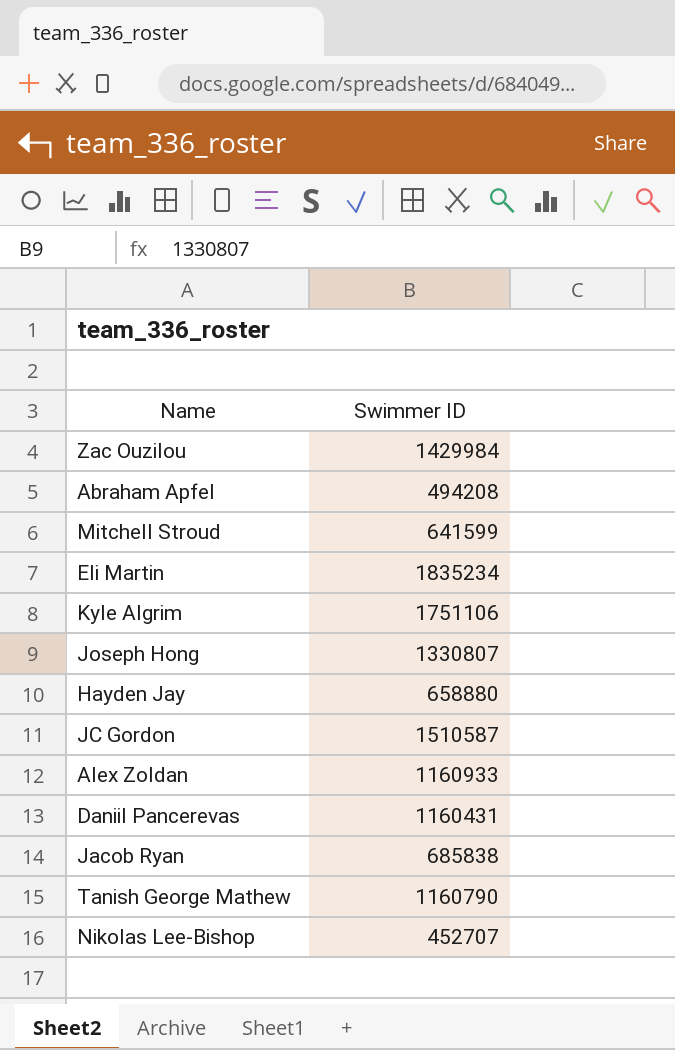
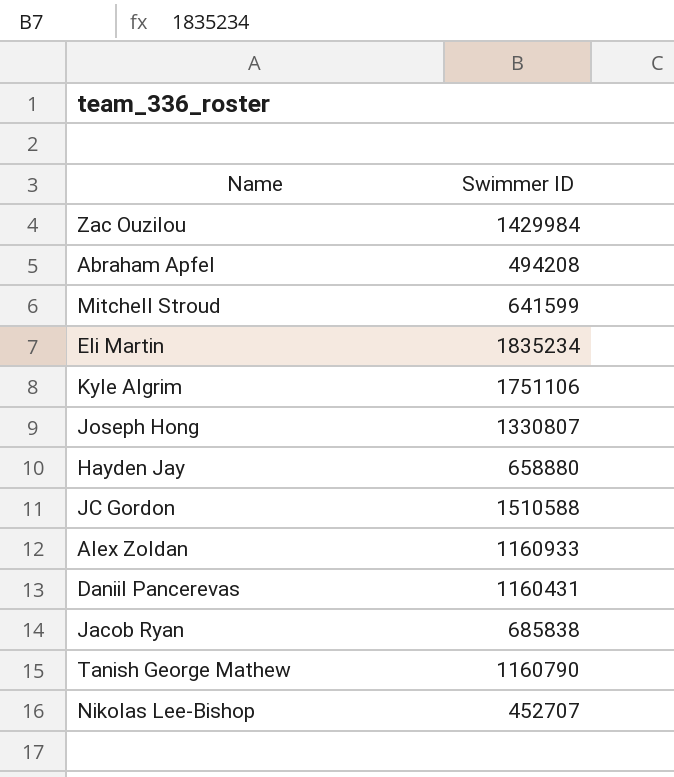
JC Gordon | Swimmer ID: 1510587 -> 1510588

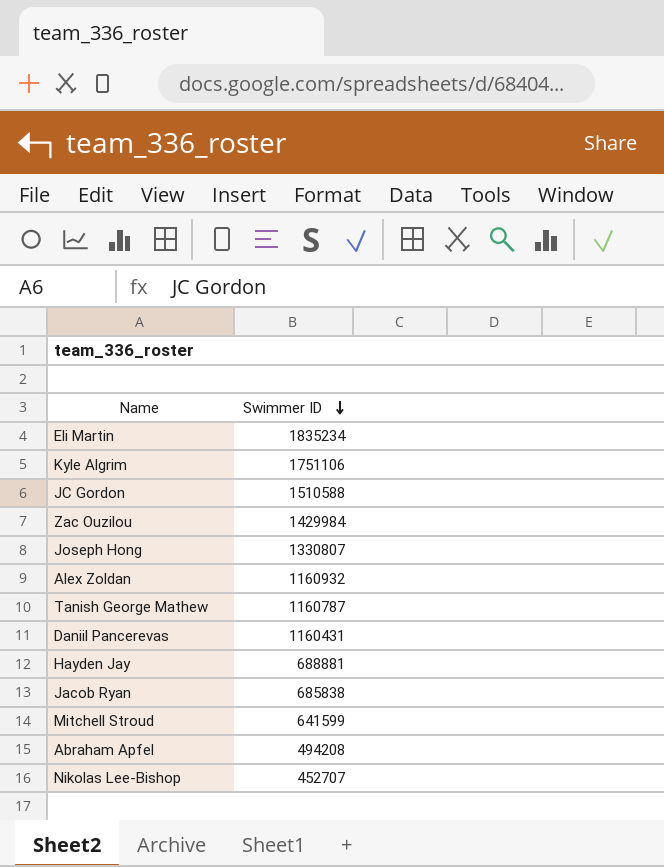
row order: none -> Swimmer ID descending
Alex Zoldan | Swimmer ID: 1160933 -> 1160932
Tanish George Mathew | Swimmer ID: 1160790 -> 1160787
Hayden Jay | Swimmer ID: 658880 -> 688881

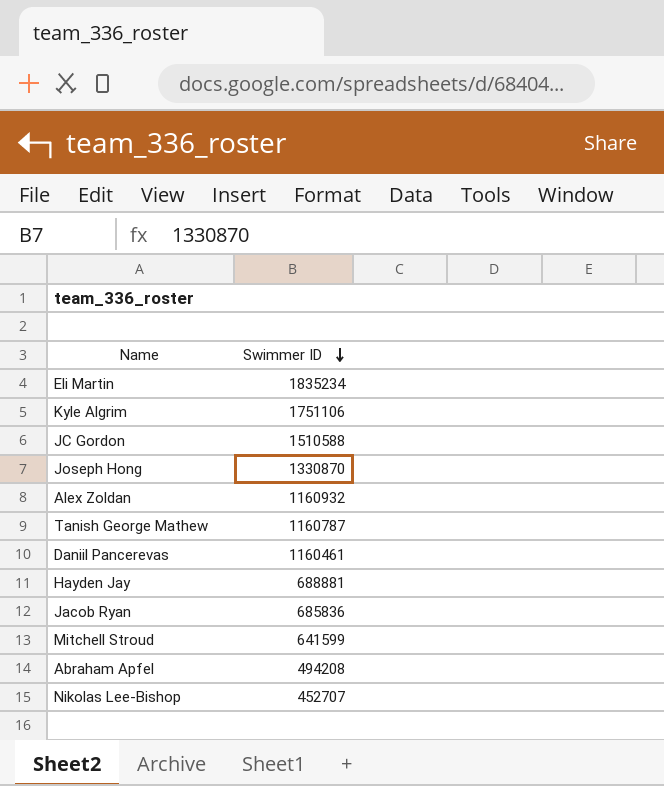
row Zac Ouzilou: 1429984 -> none
Joseph Hong | Swimmer ID: 1330807 -> 1330870
Daniil Pancerevas | Swimmer ID: 1160431 -> 1160461
Jacob Ryan | Swimmer ID: 685838 -> 685836

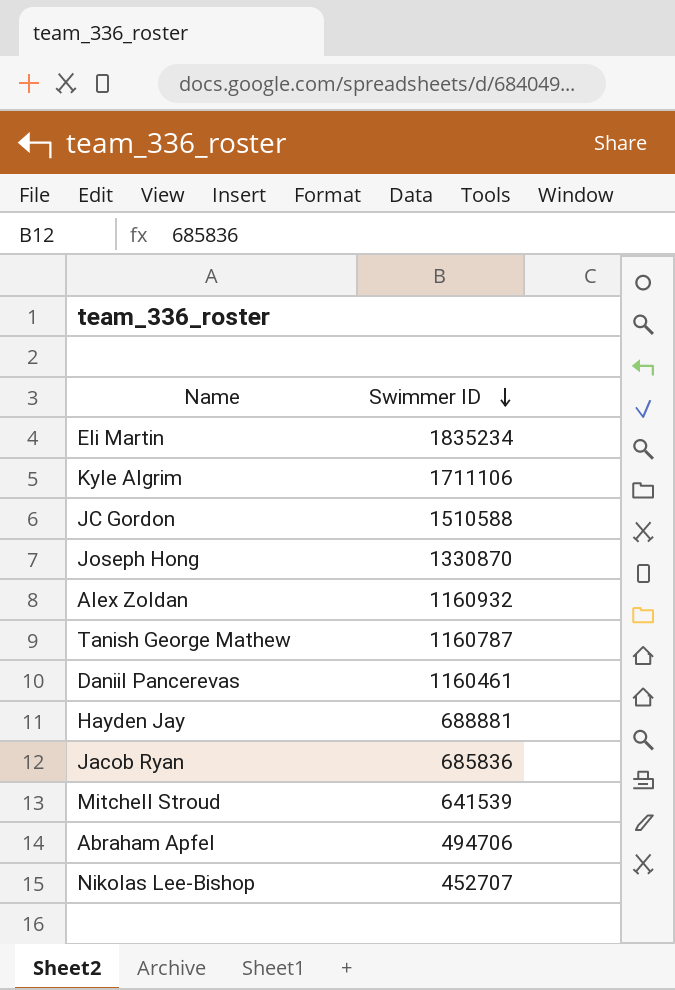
Kyle Algrim | Swimmer ID: 1751106 -> 1711106
Mitchell Stroud | Swimmer ID: 641599 -> 641539
Abraham Apfel | Swimmer ID: 494208 -> 494706

